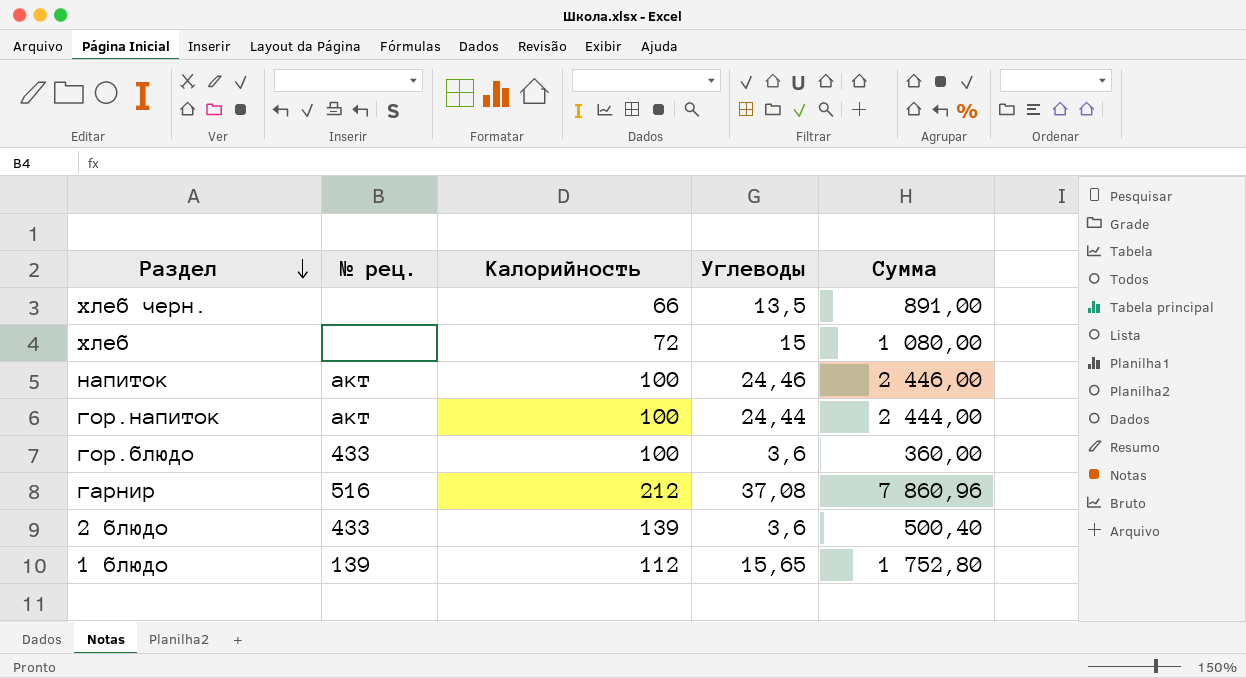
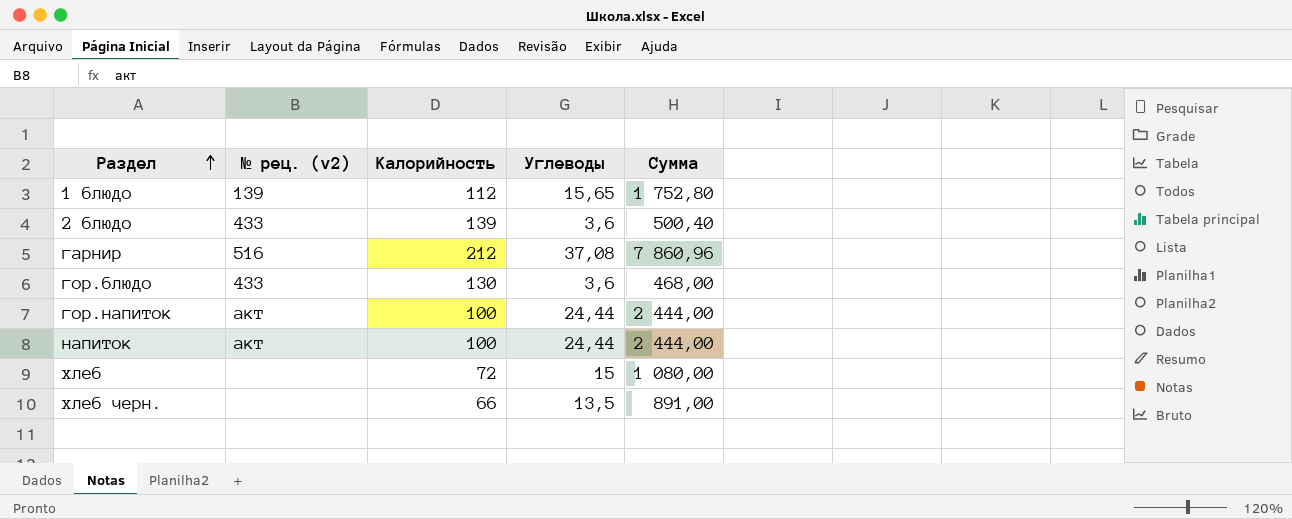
row order: Раздел descending -> Раздел ascending
column name: № рец. -> № рец. (v2)
гор.блюдо | Калорийность: 100 -> 130
гор.блюдо | Сумма: 360,00 -> 468,00
напиток | Углеводы: 24,46 -> 24,44
напиток | Сумма: 2 446,00 -> 2 444,00

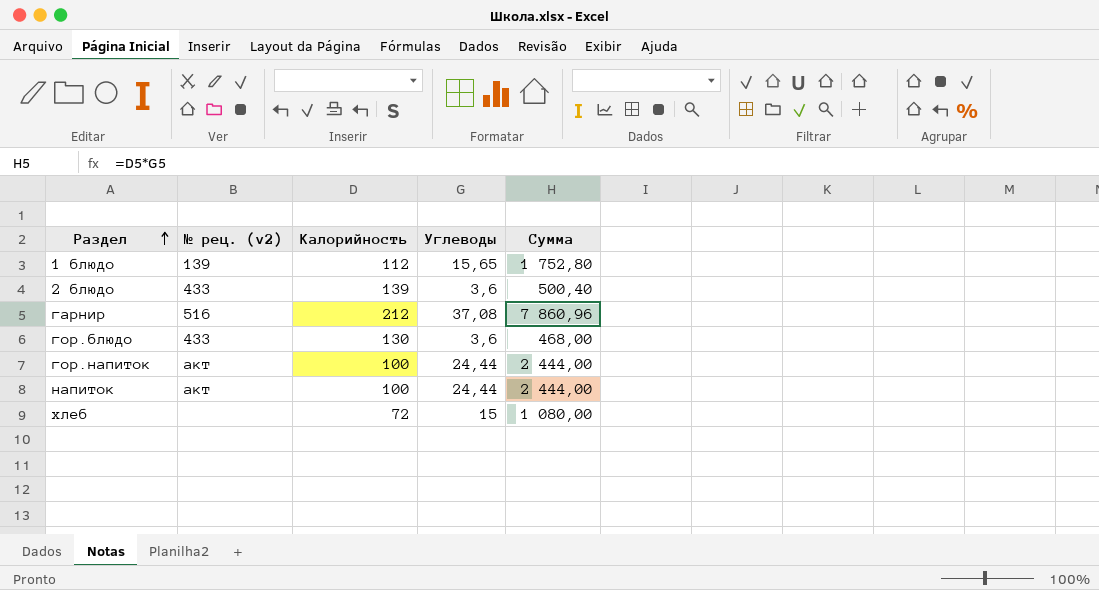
row хлеб черн.: none | 66 | 13,5 | 891,00 -> none

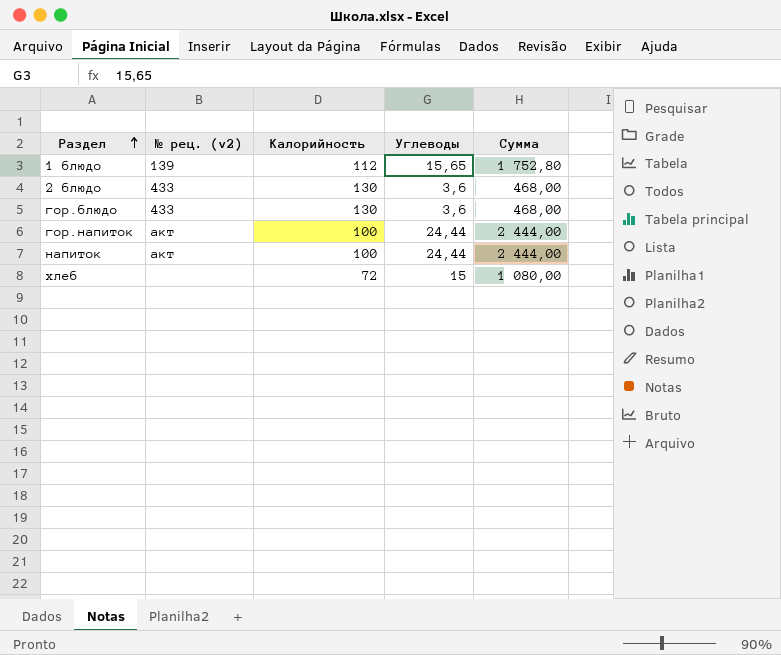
row гарнир: 516 | 212 | 37,08 | 7 860,96 -> none
2 блюдо | Калорийность: 139 -> 130
2 блюдо | Сумма: 500,40 -> 468,00

